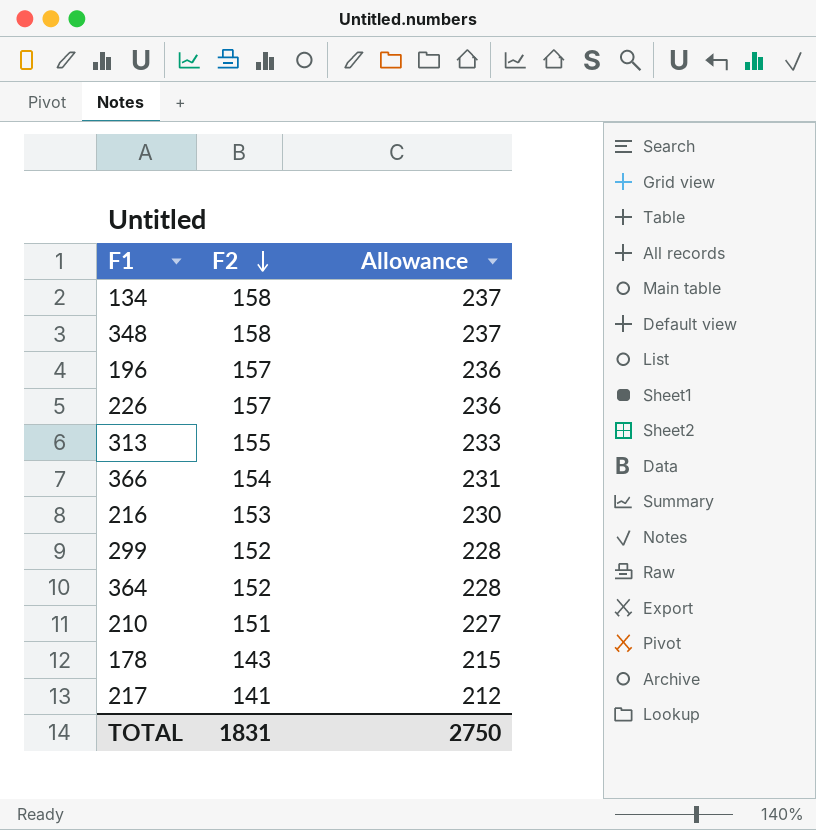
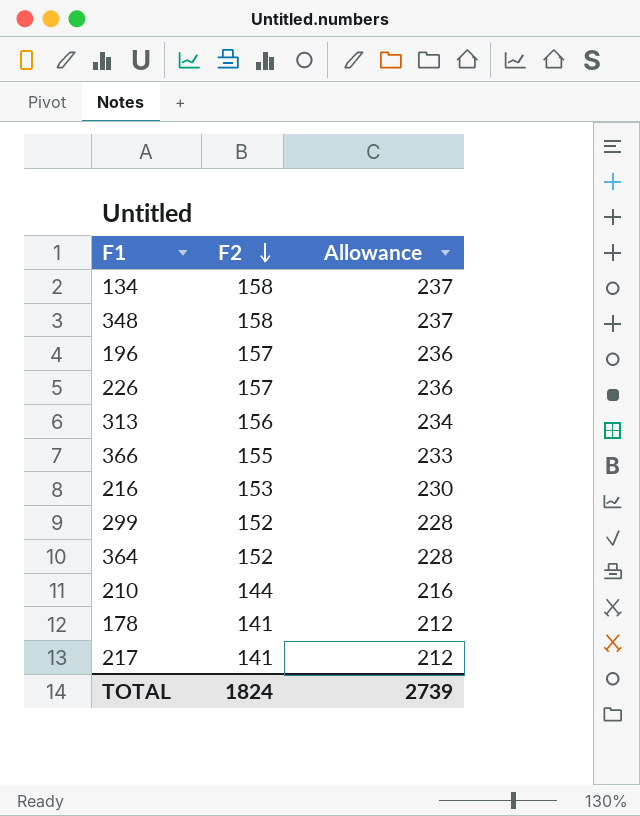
313 | F2: 155 -> 156
313 | Allowance: 233 -> 234
366 | F2: 154 -> 155
366 | Allowance: 231 -> 233
210 | F2: 151 -> 144
210 | Allowance: 227 -> 216
178 | F2: 143 -> 141
178 | Allowance: 215 -> 212
TOTAL | F2: 1831 -> 1824
TOTAL | Allowance: 2750 -> 2739

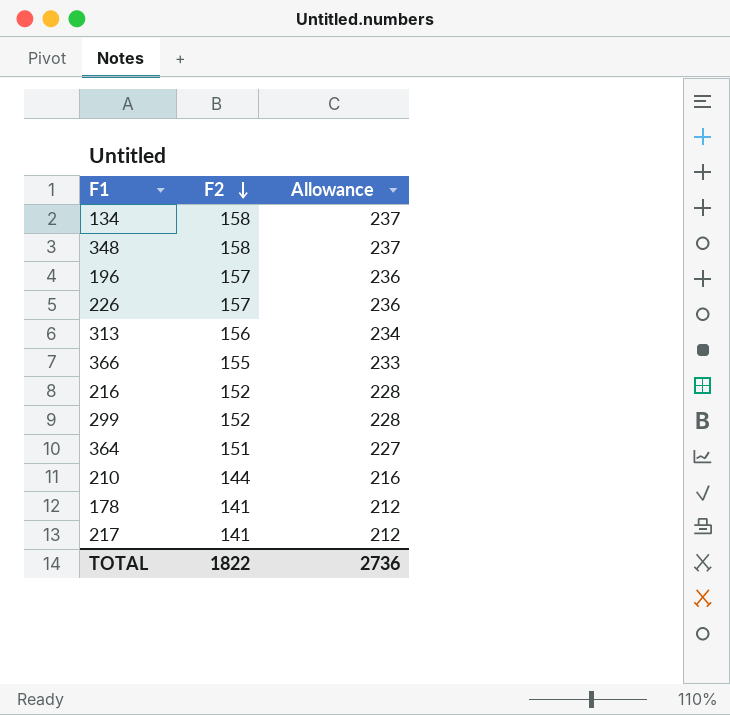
216 | F2: 153 -> 152
216 | Allowance: 230 -> 228
364 | F2: 152 -> 151
364 | Allowance: 228 -> 227
TOTAL | F2: 1824 -> 1822
TOTAL | Allowance: 2739 -> 2736

